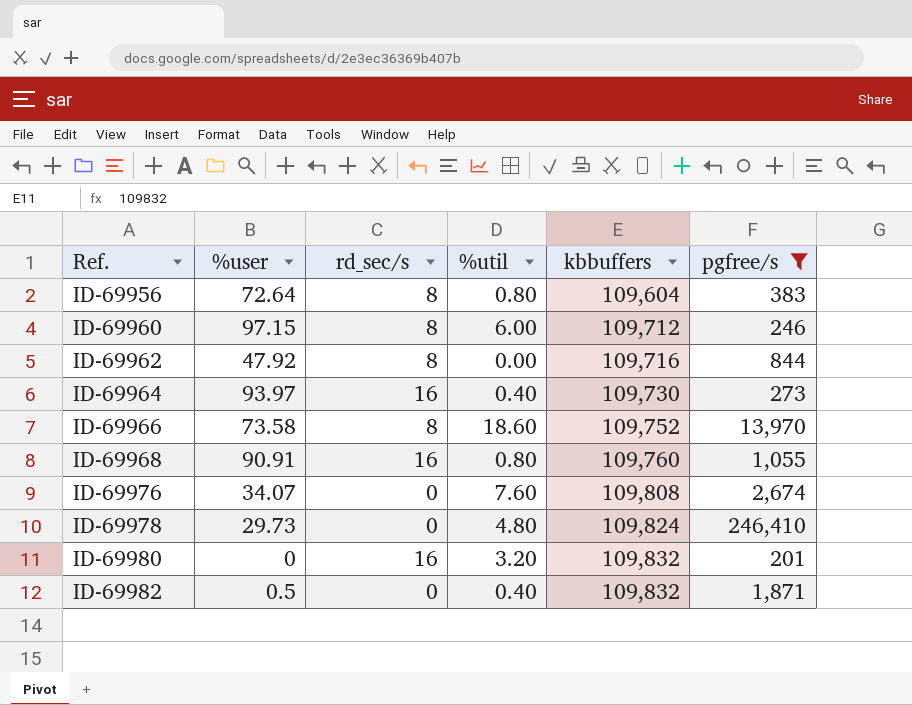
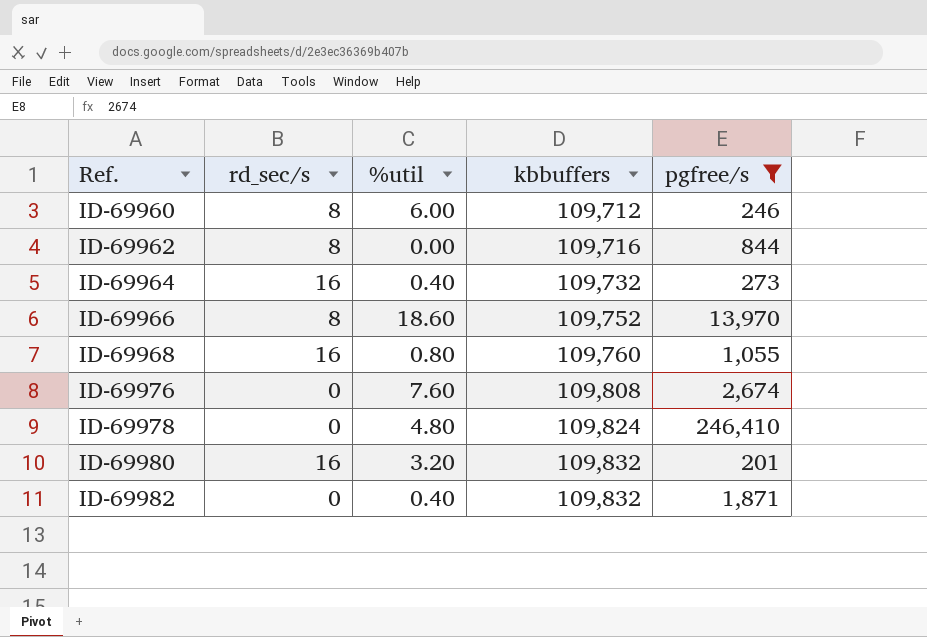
column %user | position: 2 -> none
row ID-69956: 72.64 | 8 | 0.80 | 109,604 | 383 -> none
ID-69964 | kbbuffers: 109,730 -> 109,732

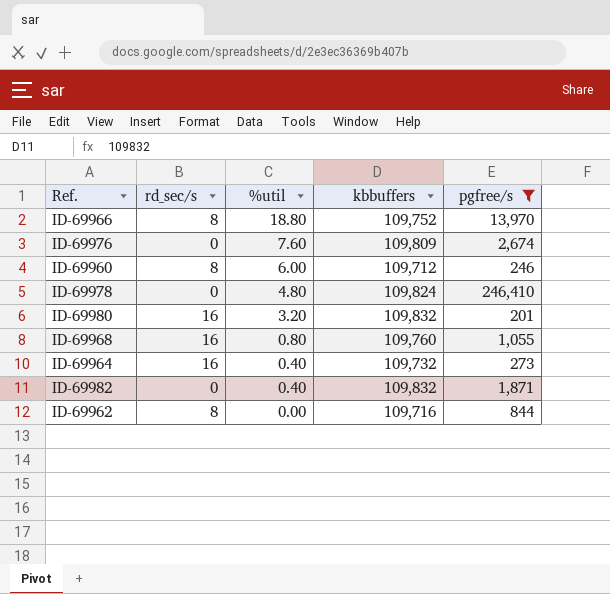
row order: Ref. ascending -> %util descending
ID-69966 | %util: 18.60 -> 18.80
ID-69976 | kbbuffers: 109,808 -> 109,809

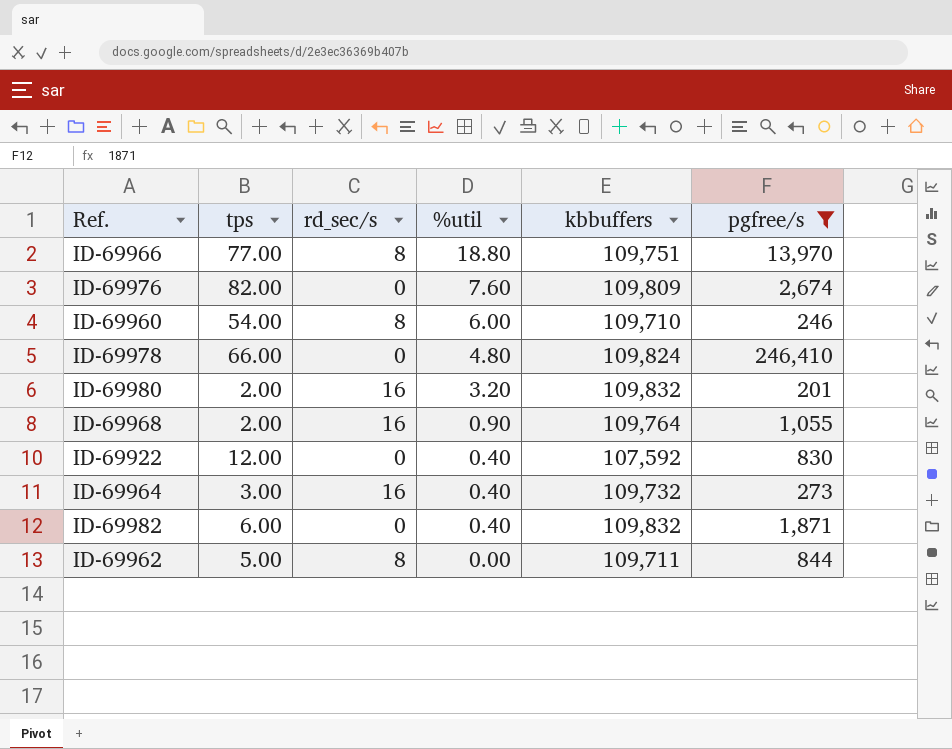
column tps | position: none -> 2
ID-69966 | kbbuffers: 109,752 -> 109,751
ID-69960 | kbbuffers: 109,712 -> 109,710
ID-69968 | %util: 0.80 -> 0.90
ID-69968 | kbbuffers: 109,760 -> 109,764
row ID-69922: none -> 12.00 | 0 | 0.40 | 107,592 | 830
ID-69962 | kbbuffers: 109,716 -> 109,711

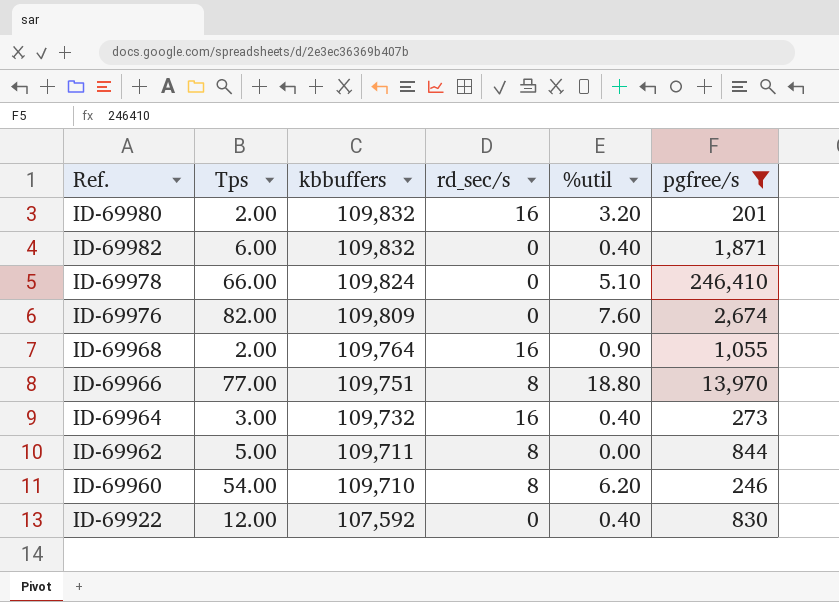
row order: %util descending -> kbbuffers descending
column name: tps -> Tps
column kbbuffers | position: 5 -> 3
ID-69978 | %util: 4.80 -> 5.10
ID-69960 | %util: 6.00 -> 6.20

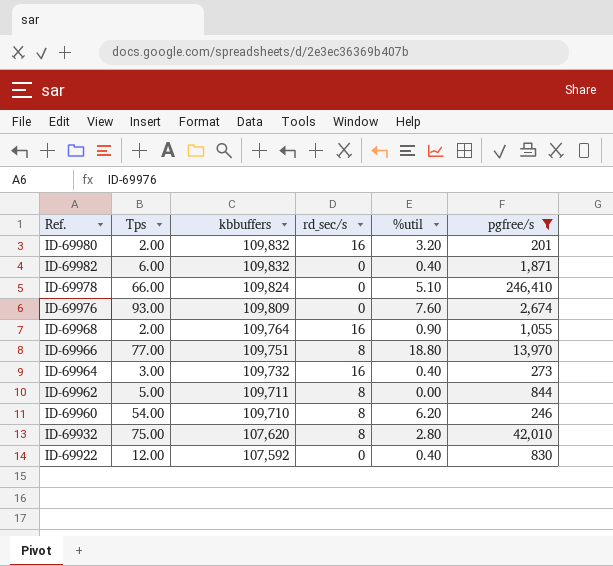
ID-69976 | Tps: 82.00 -> 93.00
row ID-69932: none -> 75.00 | 107,620 | 8 | 2.80 | 42,010

